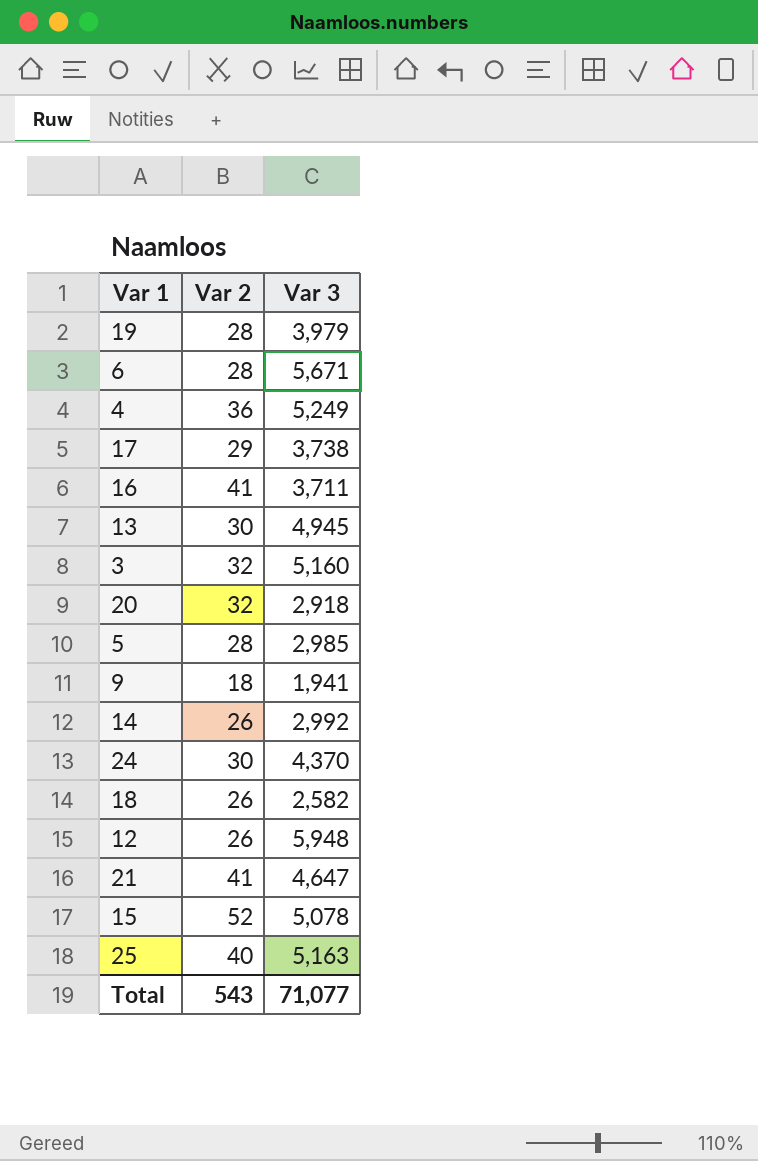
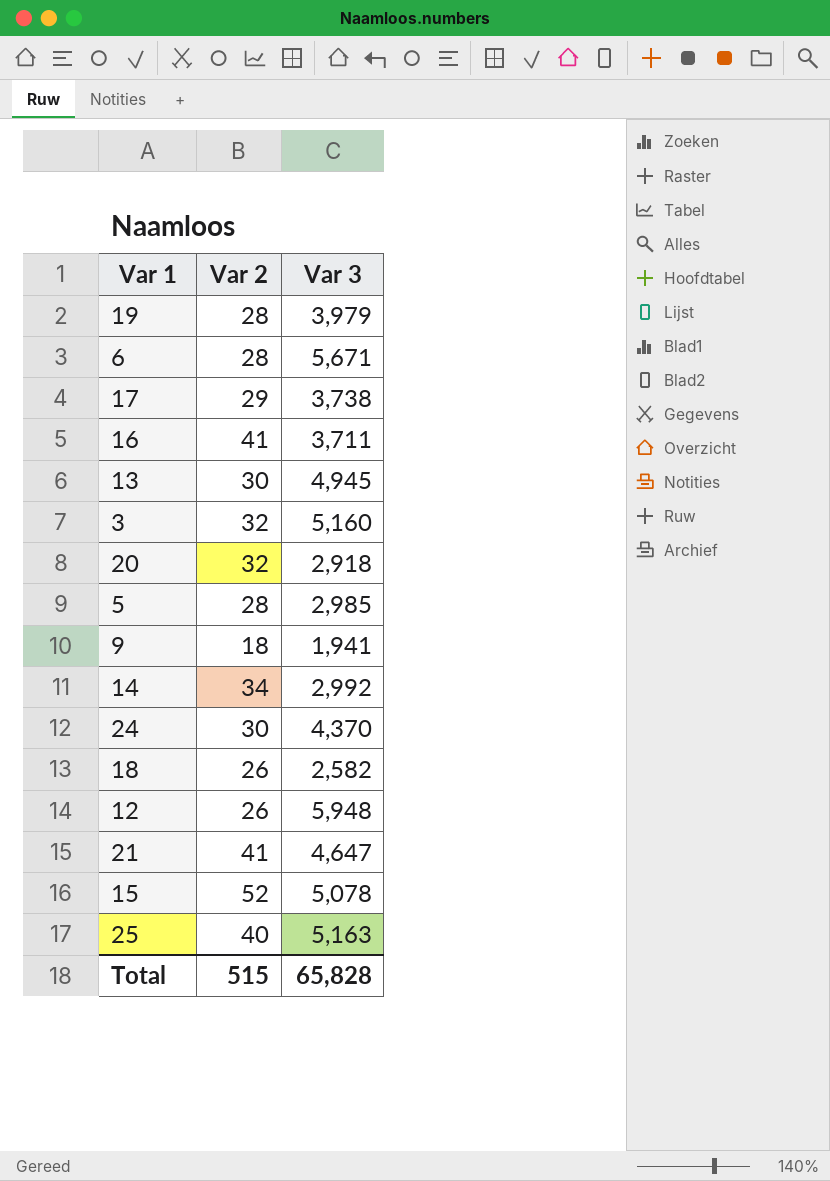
row 4: 36 | 5,249 -> none
14 | Var 2: 26 -> 34
Total | Var 2: 543 -> 515
Total | Var 3: 71,077 -> 65,828

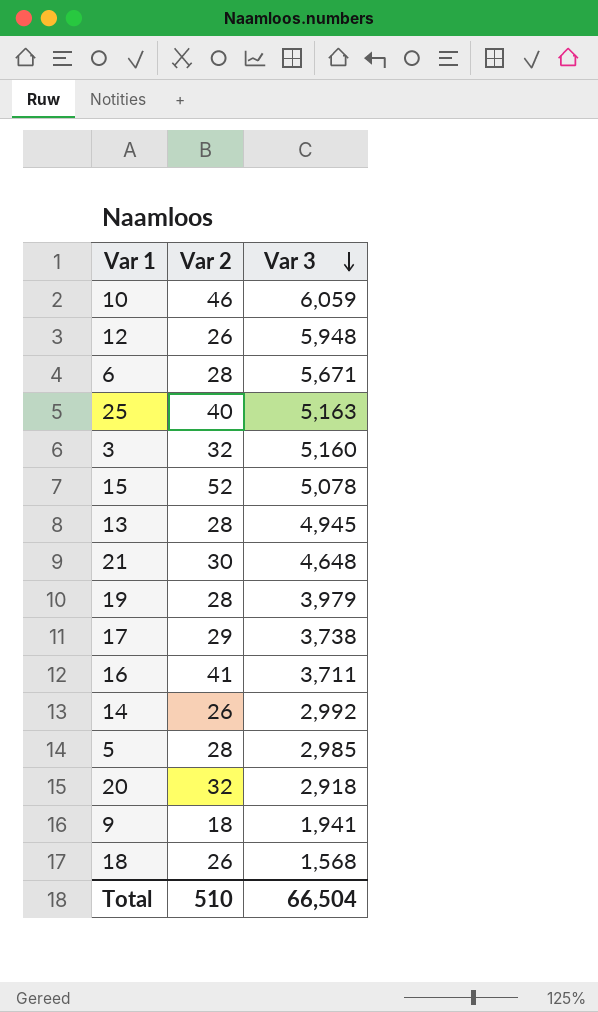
row order: none -> Var 3 descending
row 24: 30 | 4,370 -> none
row 10: none -> 46 | 6,059
13 | Var 2: 30 -> 28
21 | Var 2: 41 -> 30
21 | Var 3: 4,647 -> 4,648
14 | Var 2: 34 -> 26
18 | Var 3: 2,582 -> 1,568
Total | Var 2: 515 -> 510
Total | Var 3: 65,828 -> 66,504

